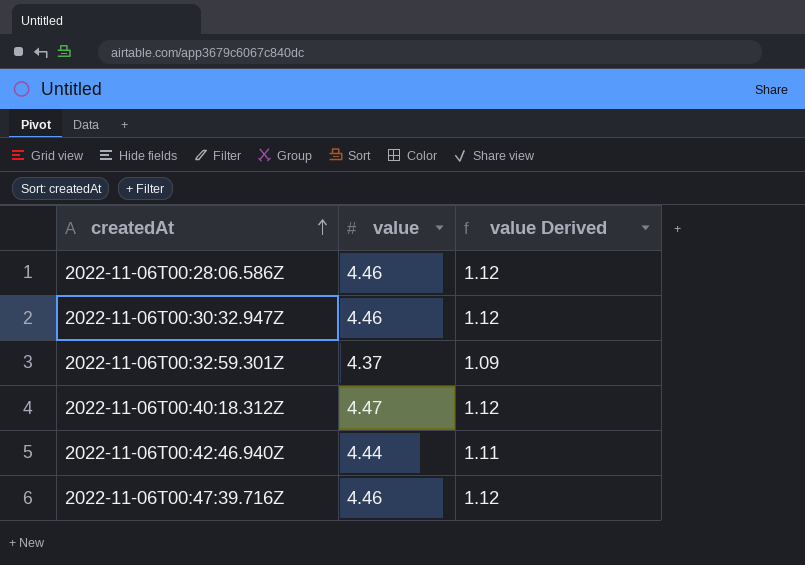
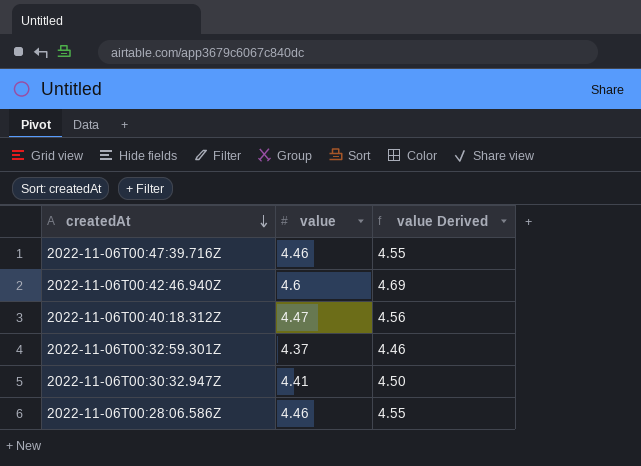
row order: createdAt ascending -> createdAt descending
column value Derived | formula: [value] * 0.25 -> [value] * 1.02
2022-11-06T00:42:46.940Z | value: 4.44 -> 4.6
2022-11-06T00:30:32.947Z | value: 4.46 -> 4.41

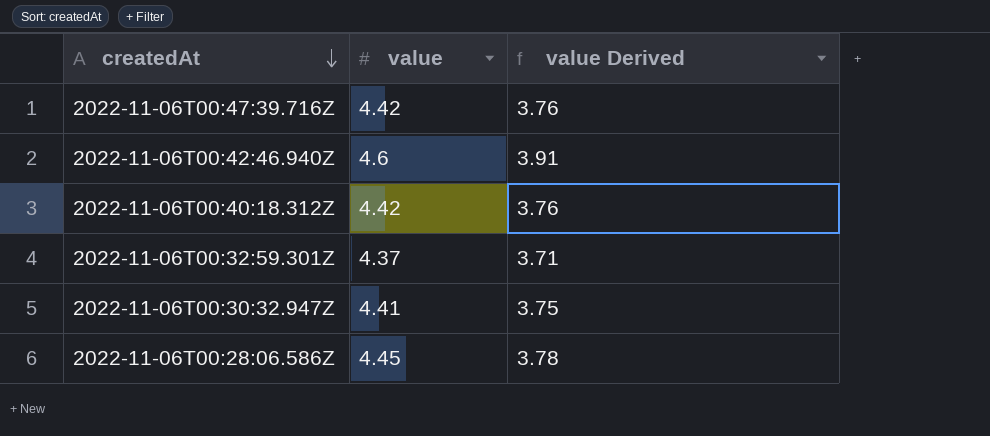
column value Derived | formula: [value] * 1.02 -> [value] * 0.85
2022-11-06T00:47:39.716Z | value: 4.46 -> 4.42
2022-11-06T00:40:18.312Z | value: 4.47 -> 4.42
2022-11-06T00:28:06.586Z | value: 4.46 -> 4.45

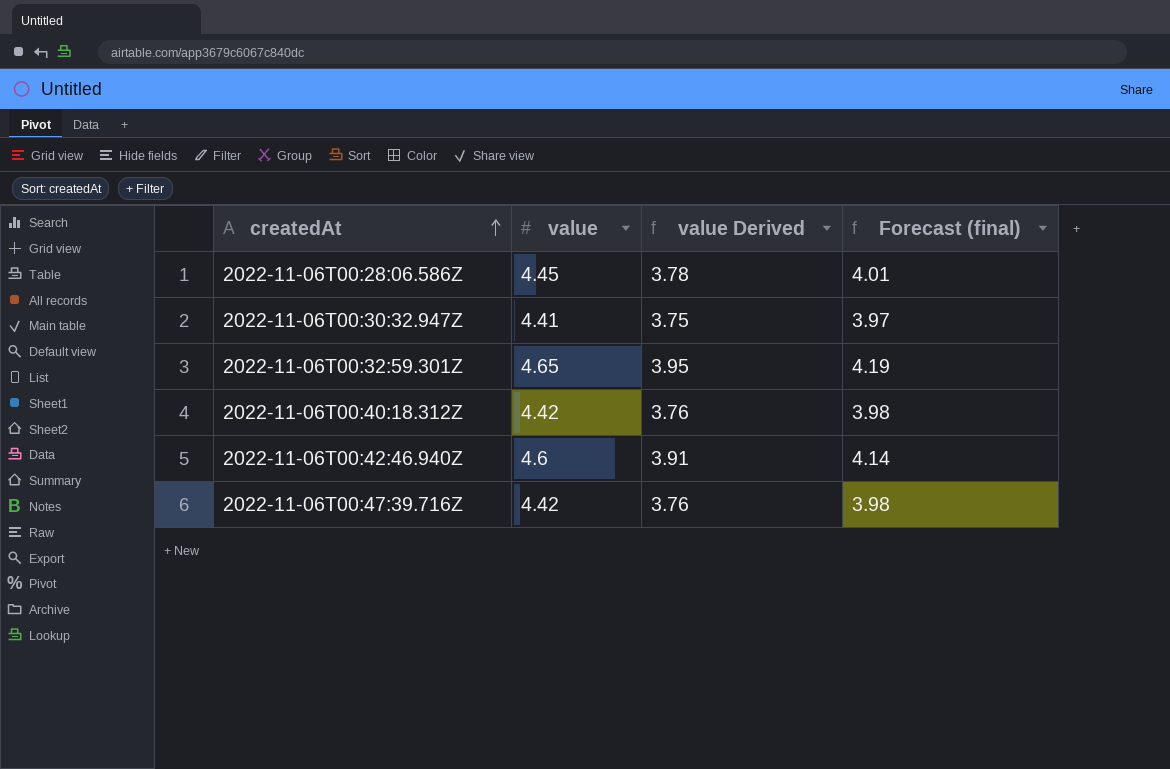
row order: createdAt descending -> createdAt ascending
column Forecast (final) | formula: none -> [value] * 0.9
2022-11-06T00:32:59.301Z | value: 4.37 -> 4.65
2022-11-06T00:32:59.301Z | value Derived: 3.71 -> 3.95

